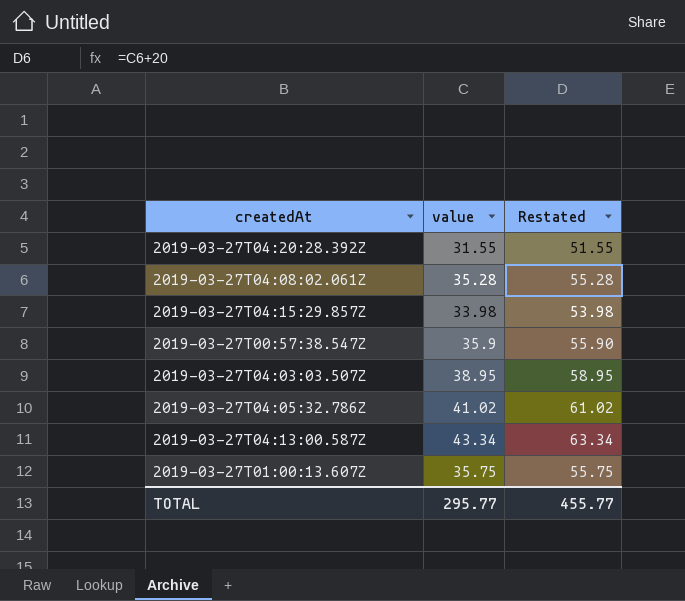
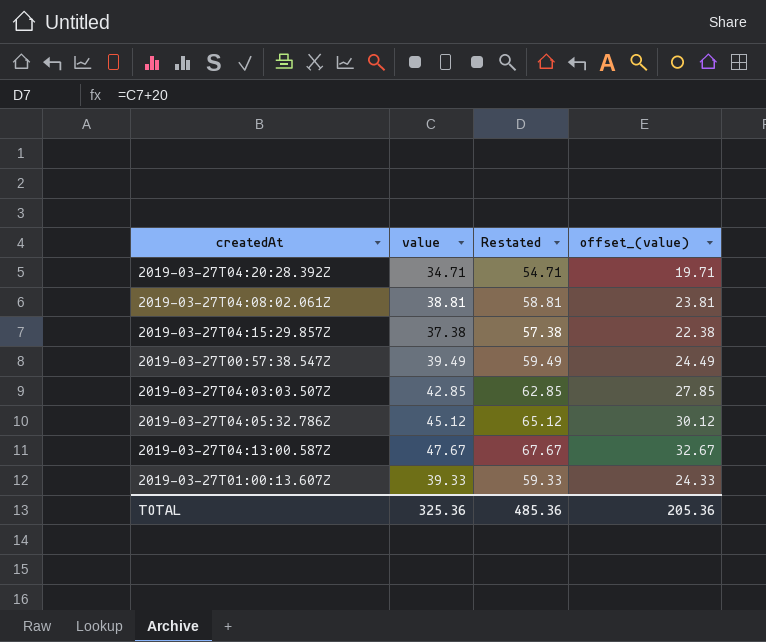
column offset_(value) | formula: none -> [value] - 15
2019-03-27T04:20:28.392Z | value: 31.55 -> 34.71
2019-03-27T04:20:28.392Z | Restated: 51.55 -> 54.71
2019-03-27T04:08:02.061Z | value: 35.28 -> 38.81
2019-03-27T04:08:02.061Z | Restated: 55.28 -> 58.81
2019-03-27T04:15:29.857Z | value: 33.98 -> 37.38
2019-03-27T04:15:29.857Z | Restated: 53.98 -> 57.38
2019-03-27T00:57:38.547Z | value: 35.9 -> 39.49
2019-03-27T00:57:38.547Z | Restated: 55.90 -> 59.49
2019-03-27T04:03:03.507Z | value: 38.95 -> 42.85
2019-03-27T04:03:03.507Z | Restated: 58.95 -> 62.85
2019-03-27T04:05:32.786Z | value: 41.02 -> 45.12
2019-03-27T04:05:32.786Z | Restated: 61.02 -> 65.12
2019-03-27T04:13:00.587Z | value: 43.34 -> 47.67
2019-03-27T04:13:00.587Z | Restated: 63.34 -> 67.67
2019-03-27T01:00:13.607Z | value: 35.75 -> 39.33
2019-03-27T01:00:13.607Z | Restated: 55.75 -> 59.33
TOTAL | value: 295.77 -> 325.36
TOTAL | Restated: 455.77 -> 485.36

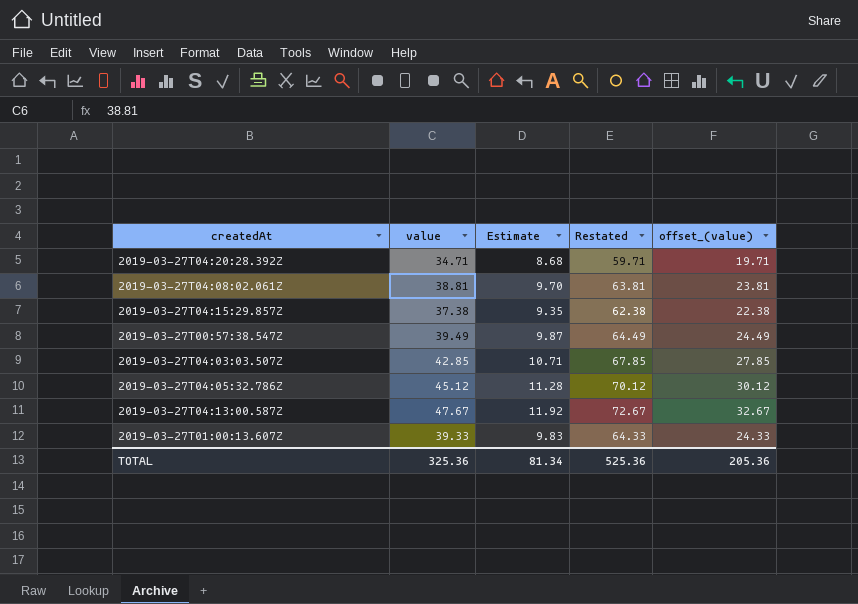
column Estimate | formula: none -> [value] * 0.25
column Restated | formula: [value] + 20 -> [value] + 25
TOTAL | Restated: 485.36 -> 525.36

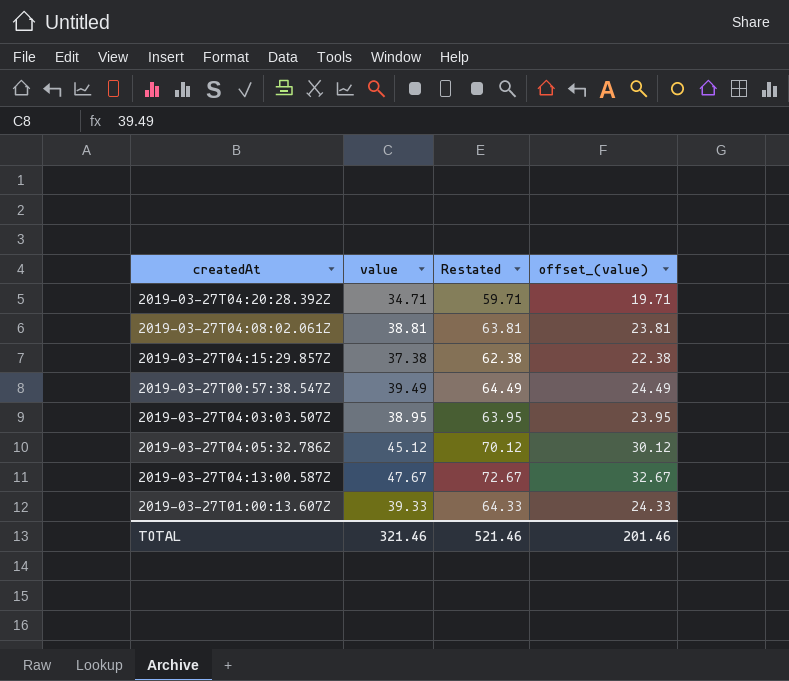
column Estimate | formula: [value] * 0.25 -> none
2019-03-27T04:03:03.507Z | value: 42.85 -> 38.95
2019-03-27T04:03:03.507Z | Restated: 67.85 -> 63.95
2019-03-27T04:03:03.507Z | offset_(value): 27.85 -> 23.95
TOTAL | value: 325.36 -> 321.46
TOTAL | Restated: 525.36 -> 521.46
TOTAL | offset_(value): 205.36 -> 201.46

